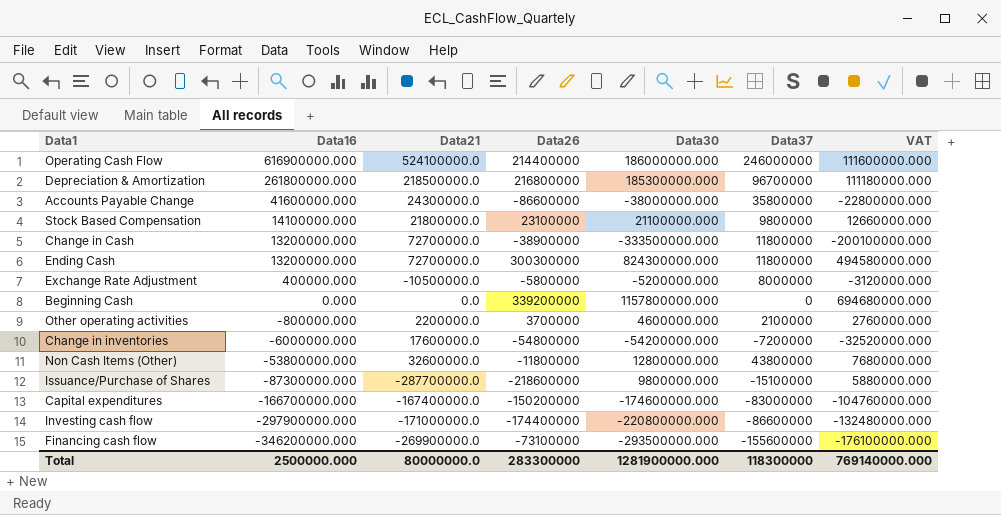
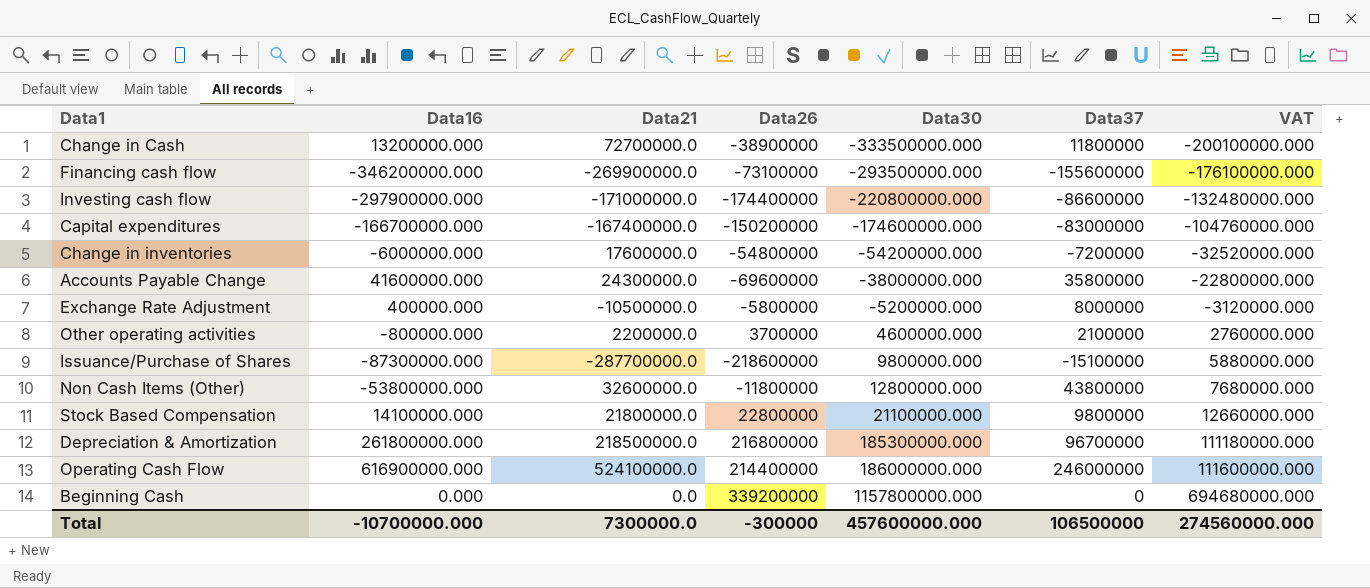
row order: Data16 descending -> Data30 ascending
row Ending Cash: 13200000.000 | 72700000.0 | 300300000 | 824300000.000 | 11800000 | 494580000.000 -> none
Accounts Payable Change | Data26: -86600000 -> -69600000
Stock Based Compensation | Data26: 23100000 -> 22800000
Total | Data16: 2500000.000 -> -10700000.000
Total | Data21: 80000000.0 -> 7300000.0
Total | Data26: 283300000 -> -300000
Total | Data30: 1281900000.000 -> 457600000.000
Total | Data37: 118300000 -> 106500000
Total | VAT: 769140000.000 -> 274560000.000

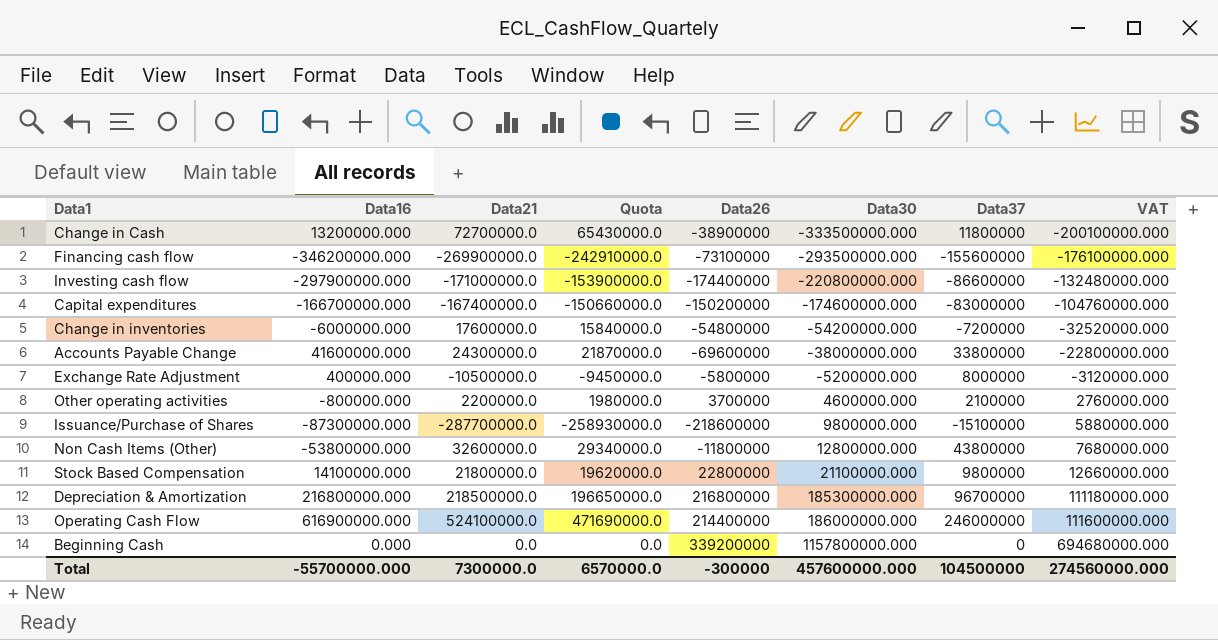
column Quota | formula: none -> [Data21] * 0.9
Accounts Payable Change | Data37: 35800000 -> 33800000
Depreciation & Amortization | Data16: 261800000.000 -> 216800000.000
Total | Data16: -10700000.000 -> -55700000.000
Total | Data37: 106500000 -> 104500000

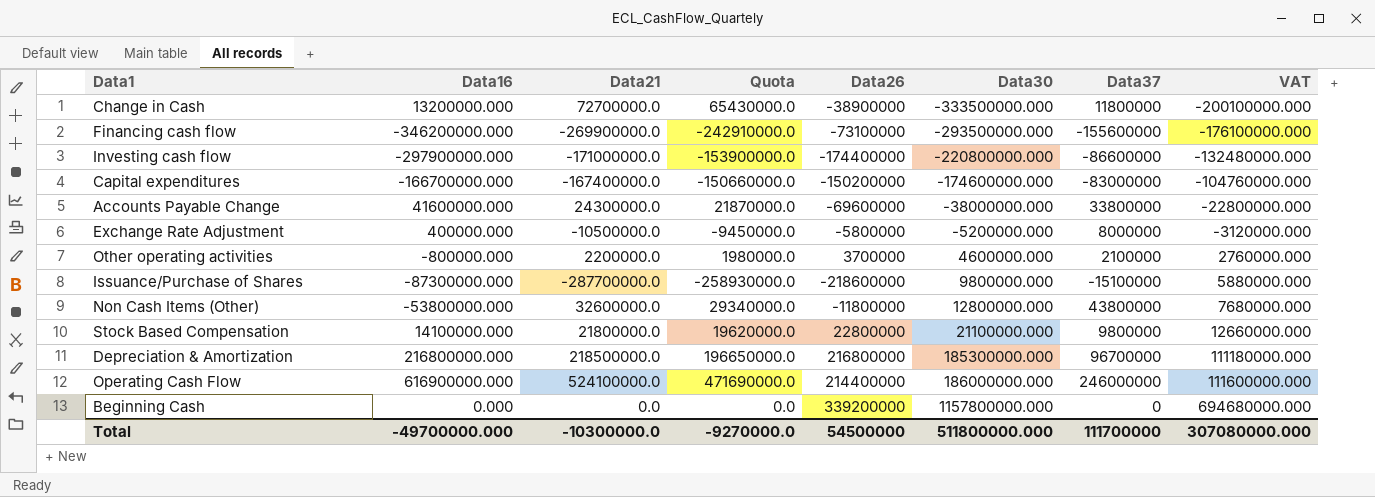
row Change in inventories: -6000000.000 | 17600000.0 | 15840000.0 | -54800000 | -54200000.000 | -7200000 | -32520000.000 -> none
Total | Data16: -55700000.000 -> -49700000.000
Total | Data21: 7300000.0 -> -10300000.0
Total | Quota: 6570000.0 -> -9270000.0
Total | Data26: -300000 -> 54500000
Total | Data30: 457600000.000 -> 511800000.000
Total | Data37: 104500000 -> 111700000
Total | VAT: 274560000.000 -> 307080000.000

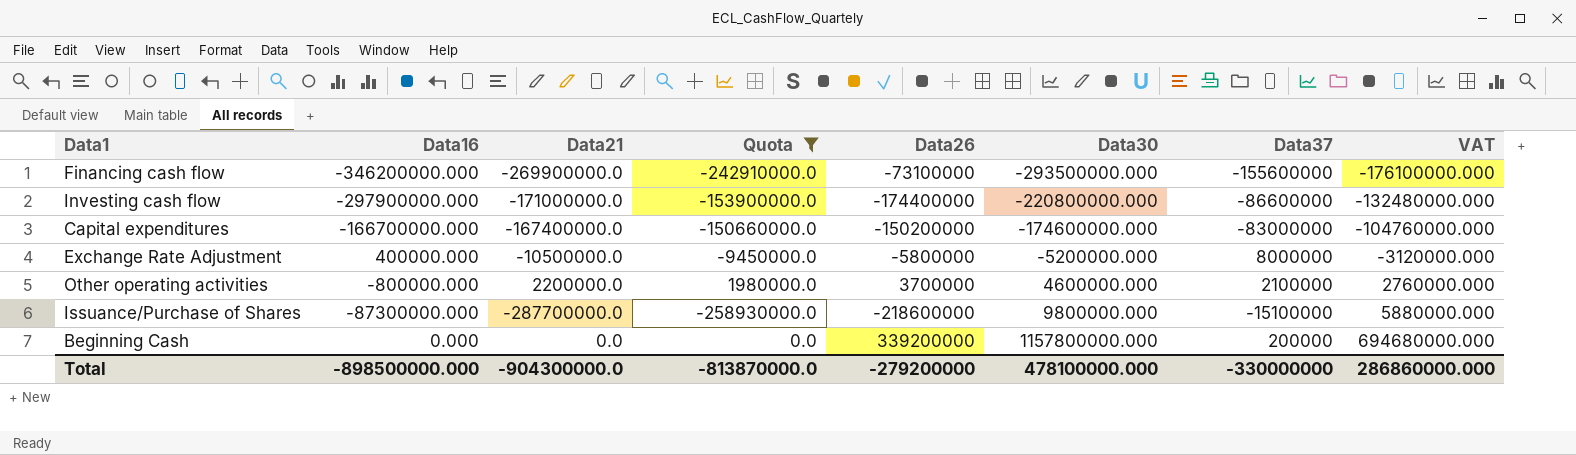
filter: none -> Quota <= 1980000.0
Beginning Cash | Data37: 0 -> 200000
Total | Data16: -49700000.000 -> -898500000.000
Total | Data21: -10300000.0 -> -904300000.0
Total | Quota: -9270000.0 -> -813870000.0
Total | Data26: 54500000 -> -279200000
Total | Data30: 511800000.000 -> 478100000.000
Total | Data37: 111700000 -> -330000000
Total | VAT: 307080000.000 -> 286860000.000

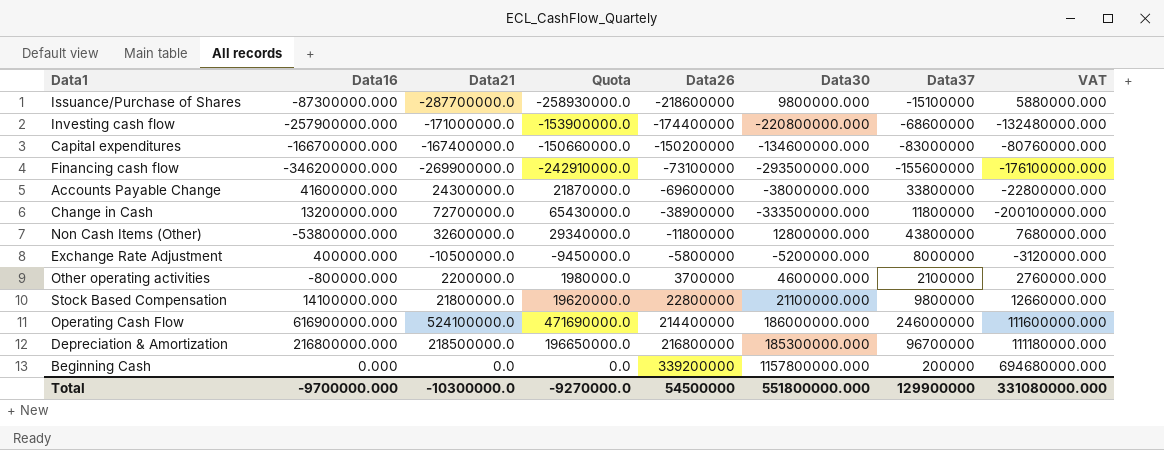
filter: Quota <= 1980000.0 -> none
row order: Data30 ascending -> Data26 ascending
Investing cash flow | Data16: -297900000.000 -> -257900000.000
Investing cash flow | Data37: -86600000 -> -68600000
Capital expenditures | Data30: -174600000.000 -> -134600000.000
Capital expenditures | VAT: -104760000.000 -> -80760000.000
Total | Data16: -898500000.000 -> -9700000.000
Total | Data21: -904300000.0 -> -10300000.0
Total | Quota: -813870000.0 -> -9270000.0
Total | Data26: -279200000 -> 54500000
Total | Data30: 478100000.000 -> 551800000.000
Total | Data37: -330000000 -> 129900000
Total | VAT: 286860000.000 -> 331080000.000

